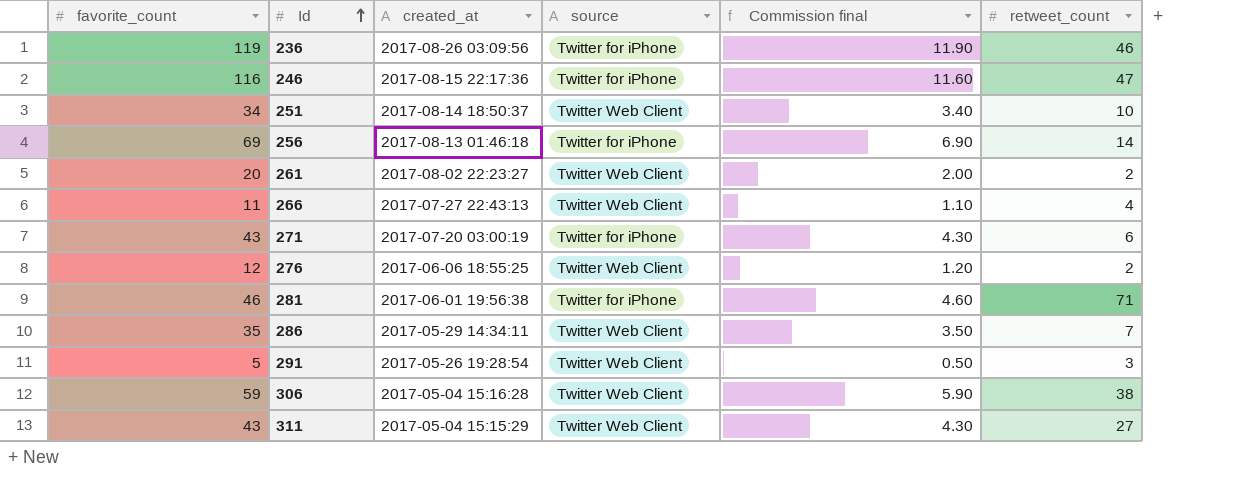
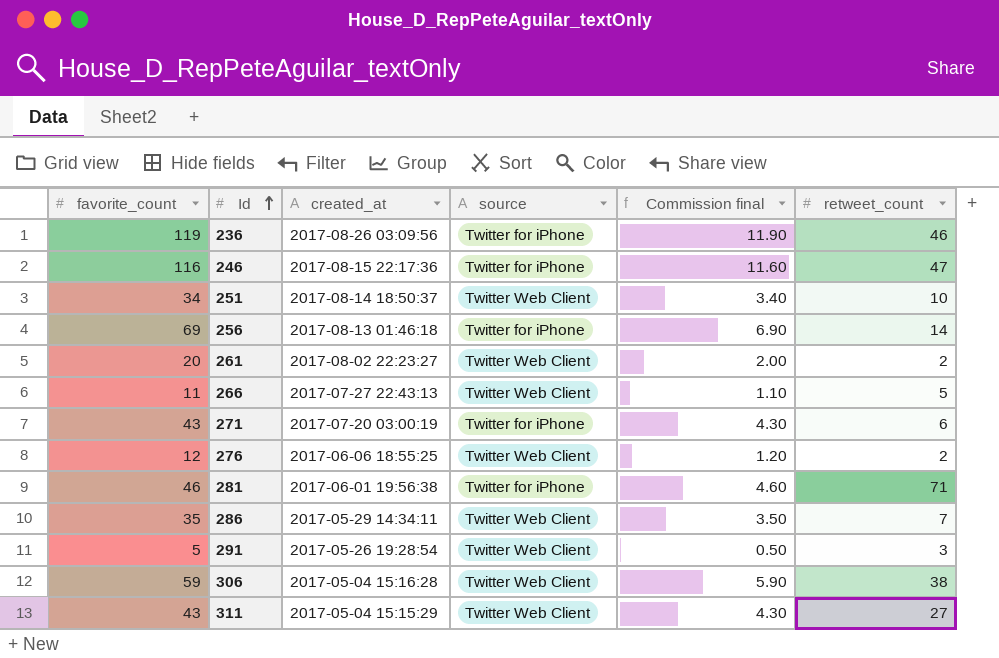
266 | retweet_count: 4 -> 5

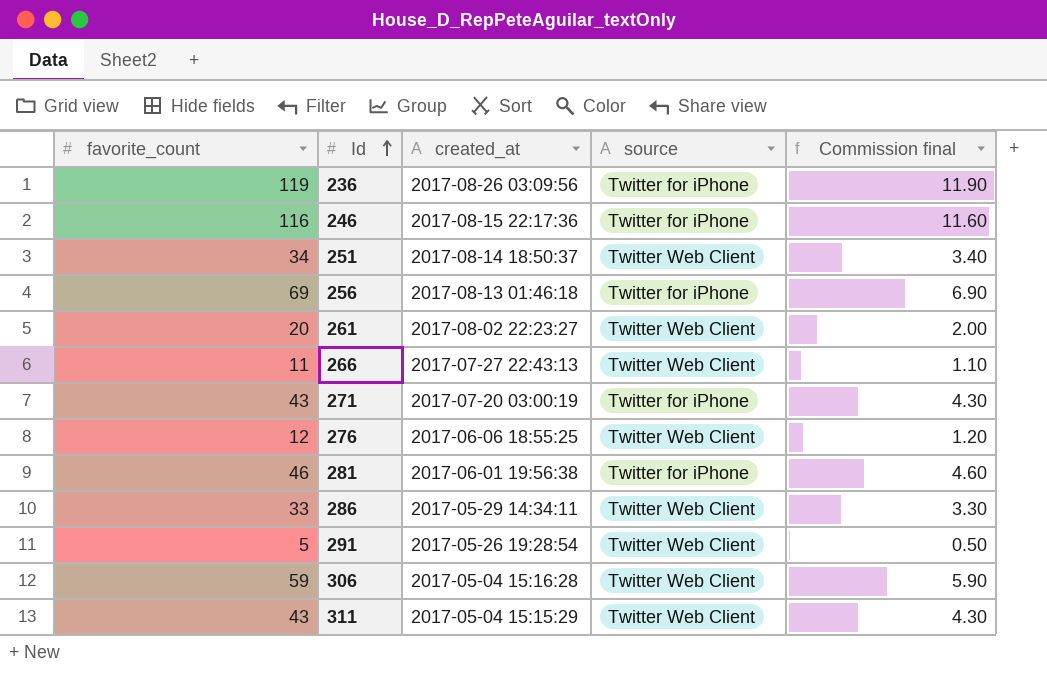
column retweet_count | position: 6 -> none
286 | favorite_count: 35 -> 33
286 | Commission final: 3.50 -> 3.30

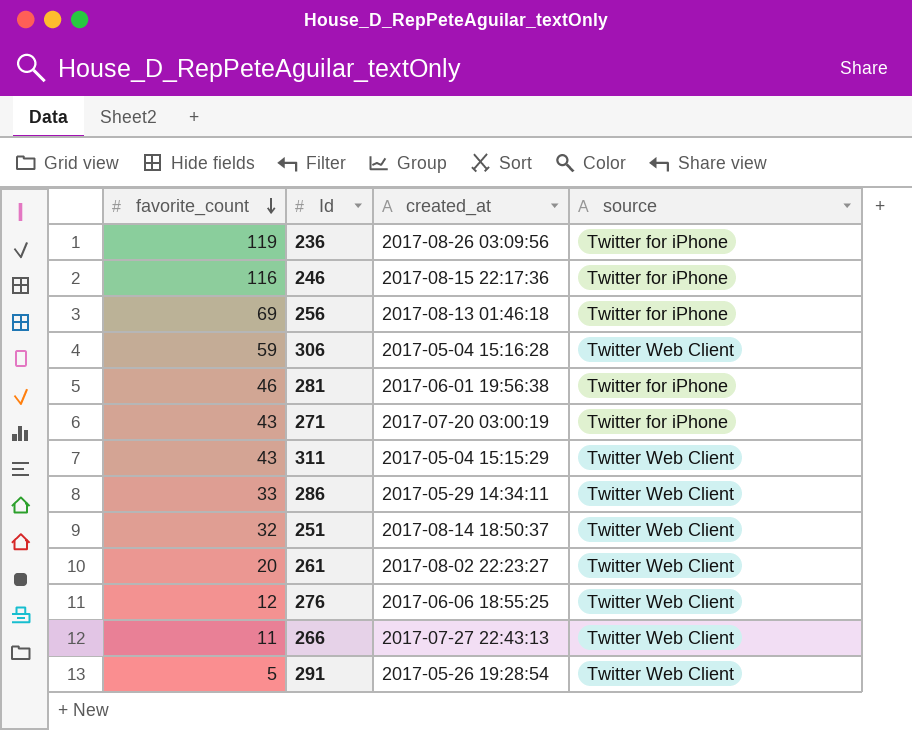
row order: Id ascending -> favorite_count descending
column Commission final | formula: [favorite_count] * 0.1 -> none
251 | favorite_count: 34 -> 32

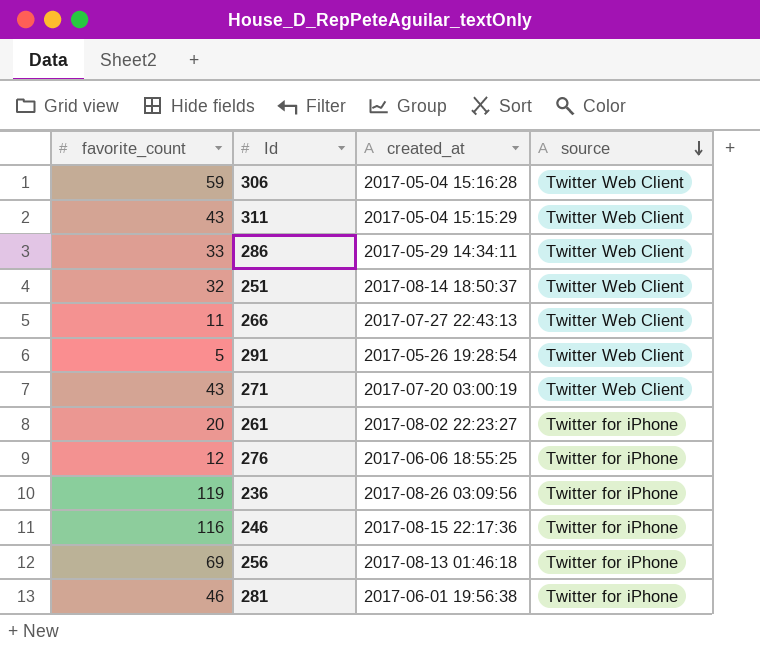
row order: favorite_count descending -> source descending
271 | source: Twitter for iPhone -> Twitter Web Client
261 | source: Twitter Web Client -> Twitter for iPhone
276 | source: Twitter Web Client -> Twitter for iPhone

